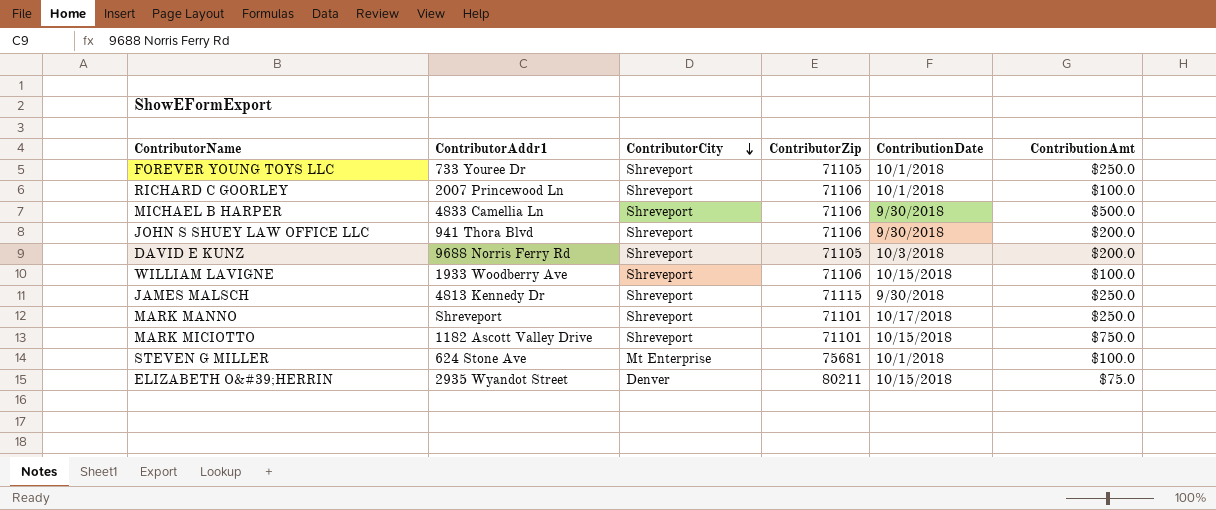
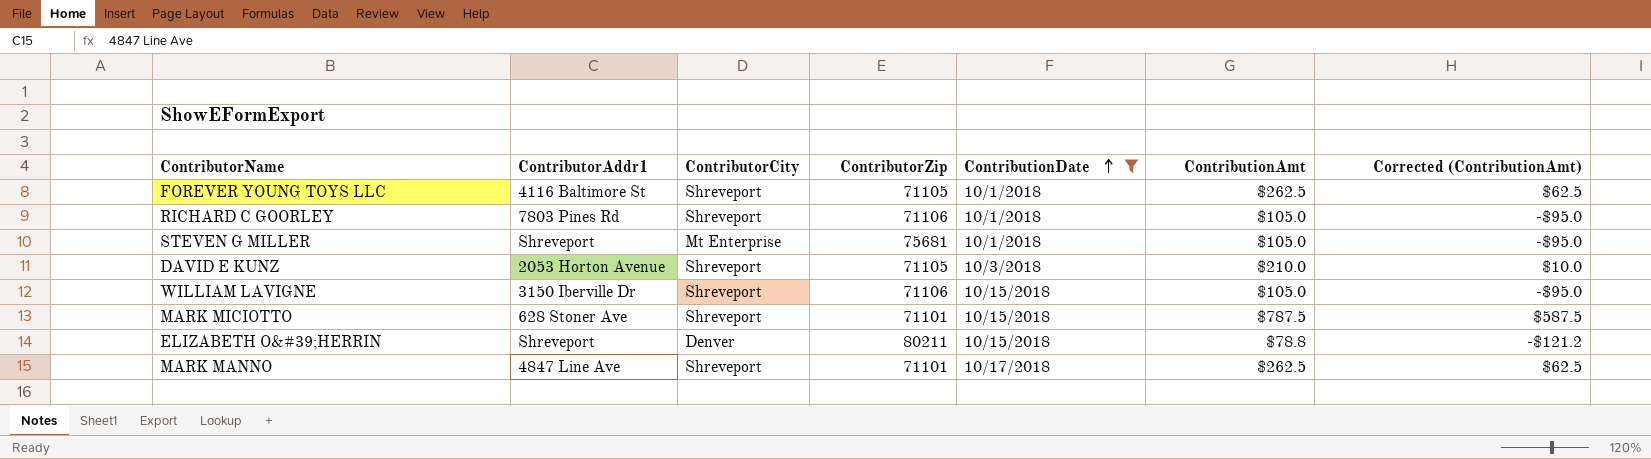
filter: none -> ContributionDate != 9/30/2018
row order: ContributorCity descending -> ContributionDate ascending
column Corrected (ContributionAmt) | formula: none -> [ContributionAmt] - 200
FOREVER YOUNG TOYS LLC | ContributorAddr1: 733 Youree Dr -> 4116 Baltimore St
FOREVER YOUNG TOYS LLC | ContributionAmt: $250.0 -> $262.5
RICHARD C GOORLEY | ContributorAddr1: 2007 Princewood Ln -> 7803 Pines Rd
RICHARD C GOORLEY | ContributionAmt: $100.0 -> $105.0
STEVEN G MILLER | ContributorAddr1: 624 Stone Ave -> Shreveport
STEVEN G MILLER | ContributionAmt: $100.0 -> $105.0
DAVID E KUNZ | ContributorAddr1: 9688 Norris Ferry Rd -> 2053 Horton Avenue
DAVID E KUNZ | ContributionAmt: $200.0 -> $210.0
WILLIAM LAVIGNE | ContributorAddr1: 1933 Woodberry Ave -> 3150 Iberville Dr
WILLIAM LAVIGNE | ContributionAmt: $100.0 -> $105.0
MARK MICIOTTO | ContributorAddr1: 1182 Ascott Valley Drive -> 628 Stoner Ave
MARK MICIOTTO | ContributionAmt: $750.0 -> $787.5
ELIZABETH O&#39;HERRIN | ContributorAddr1: 2935 Wyandot Street -> Shreveport
ELIZABETH O&#39;HERRIN | ContributionAmt: $75.0 -> $78.8
MARK MANNO | ContributorAddr1: Shreveport -> 4847 Line Ave
MARK MANNO | ContributionAmt: $250.0 -> $262.5

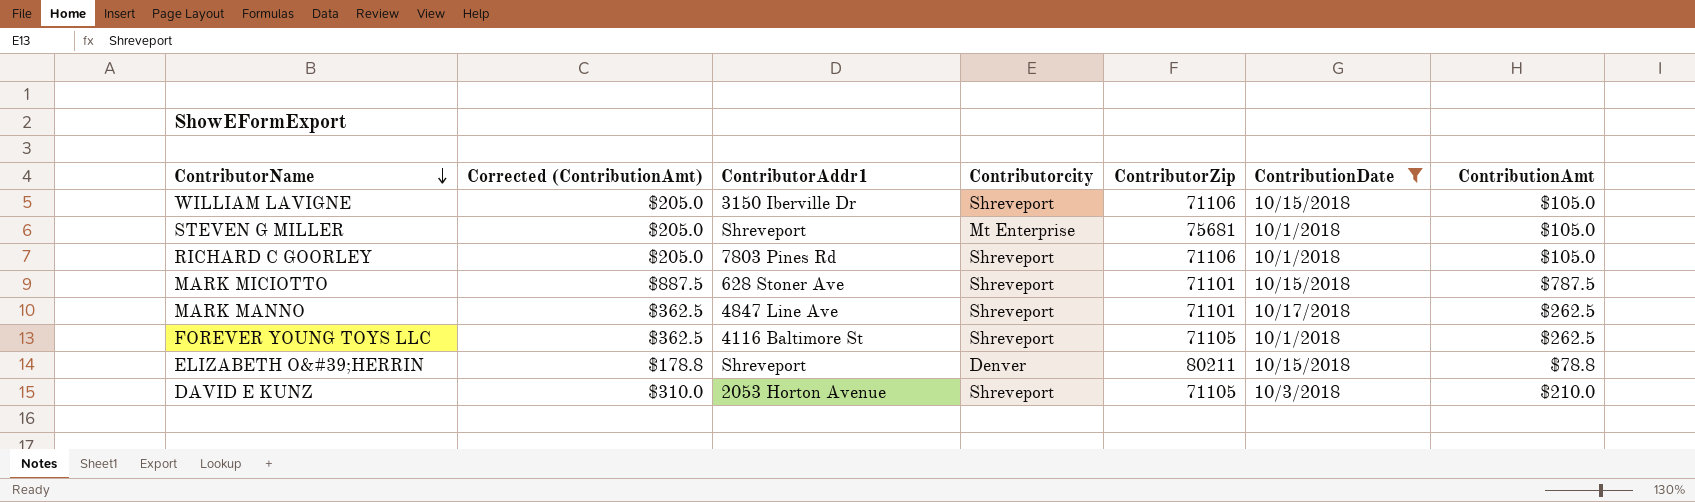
row order: ContributionDate ascending -> ContributorName descending
column Corrected (ContributionAmt) | formula: [ContributionAmt] - 200 -> [ContributionAmt] + 100
column Corrected (ContributionAmt) | position: 7 -> 2
column name: ContributorCity -> Contributorcity

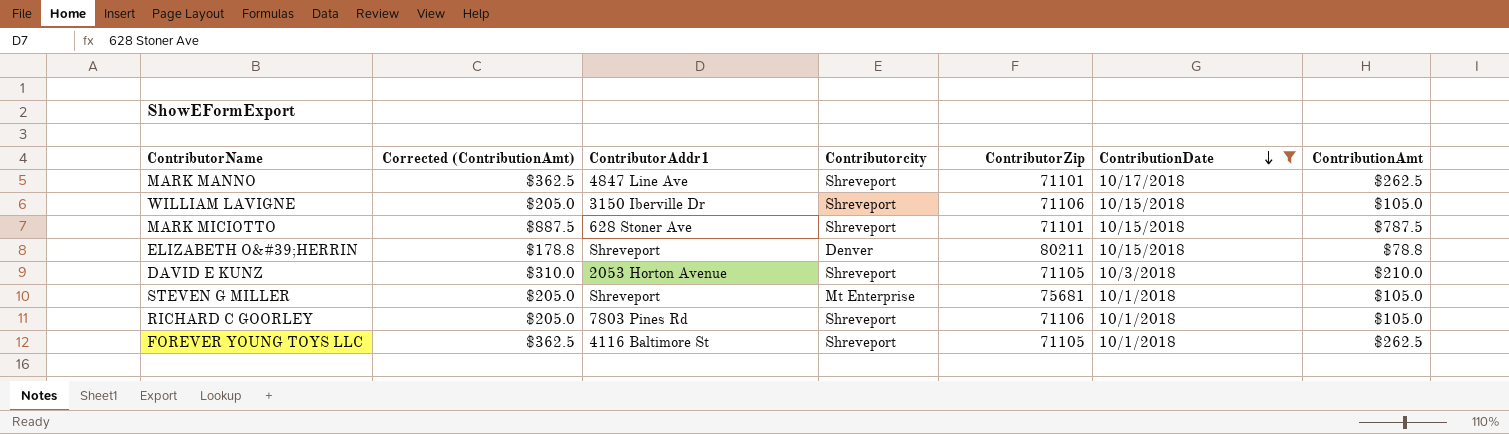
row order: ContributorName descending -> ContributionDate descending

